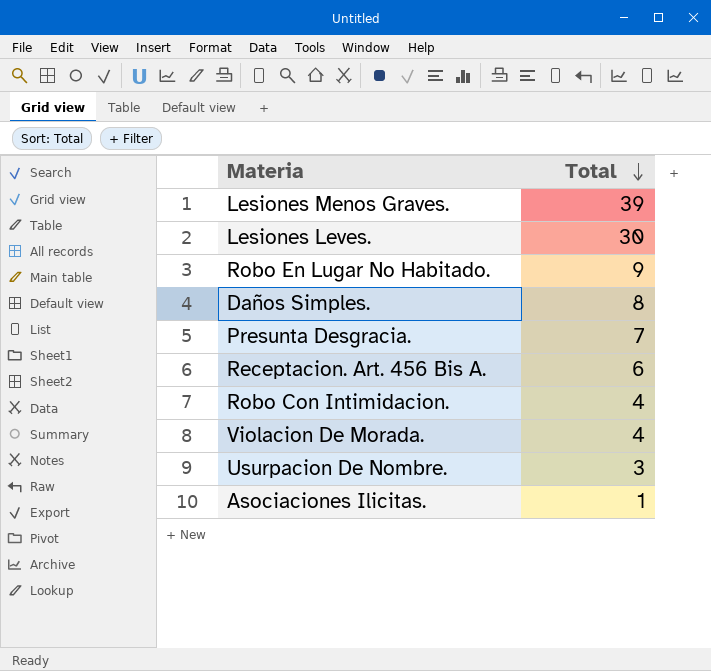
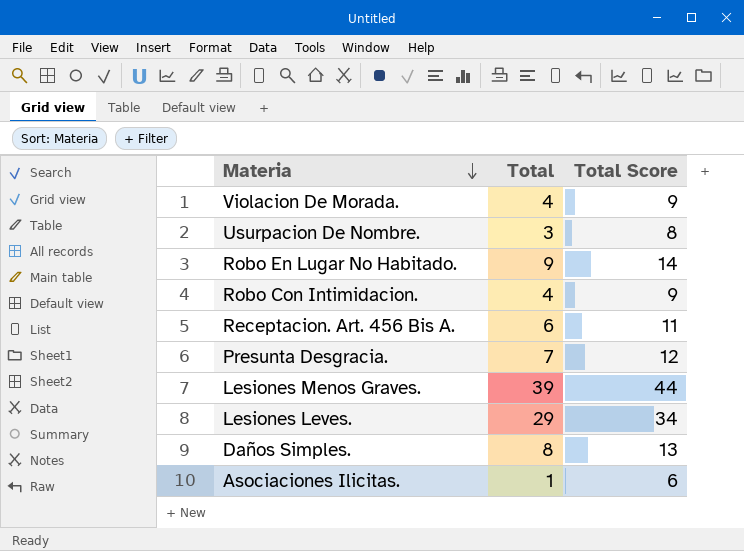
row order: Total descending -> Materia descending
column Total Score | formula: none -> [Total] + 5
Lesiones Leves. | Total: 30 -> 29

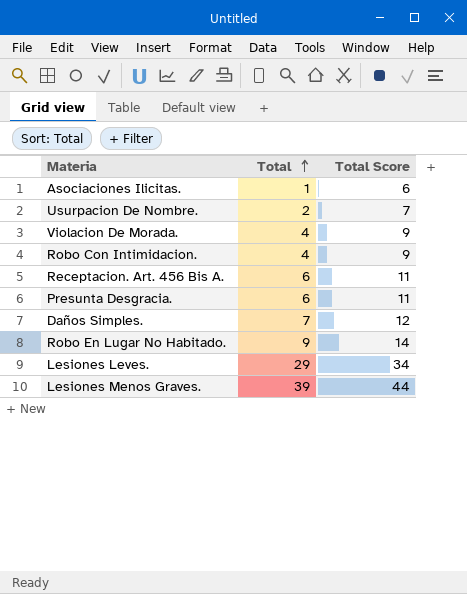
row order: Materia descending -> Total ascending
Usurpacion De Nombre. | Total: 3 -> 2
Usurpacion De Nombre. | Total Score: 8 -> 7
Presunta Desgracia. | Total: 7 -> 6
Presunta Desgracia. | Total Score: 12 -> 11
Daños Simples. | Total: 8 -> 7
Daños Simples. | Total Score: 13 -> 12

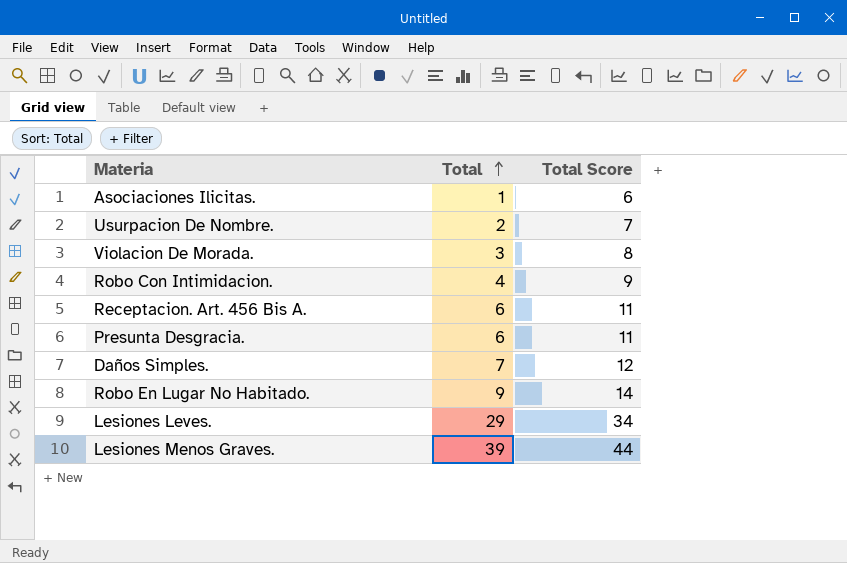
Violacion De Morada. | Total: 4 -> 3
Violacion De Morada. | Total Score: 9 -> 8

